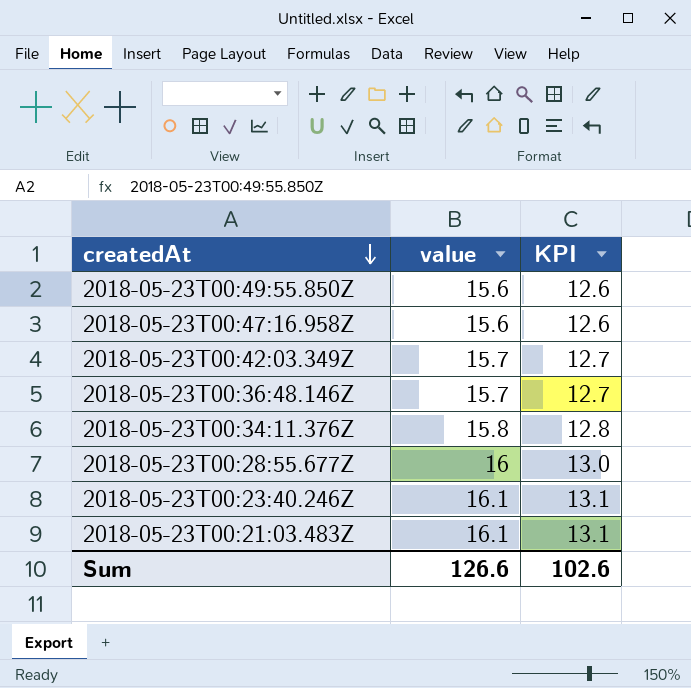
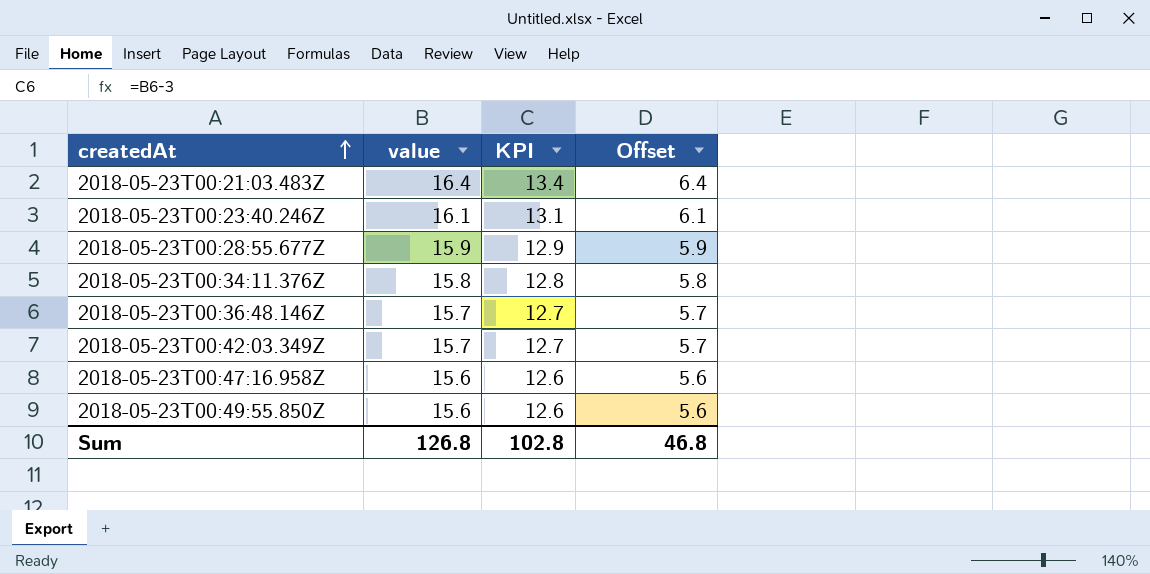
row order: createdAt descending -> createdAt ascending
column Offset | formula: none -> [value] - 10
2018-05-23T00:21:03.483Z | value: 16.1 -> 16.4
2018-05-23T00:21:03.483Z | KPI: 13.1 -> 13.4
2018-05-23T00:28:55.677Z | value: 16 -> 15.9
2018-05-23T00:28:55.677Z | KPI: 13.0 -> 12.9
Sum | value: 126.6 -> 126.8
Sum | KPI: 102.6 -> 102.8

